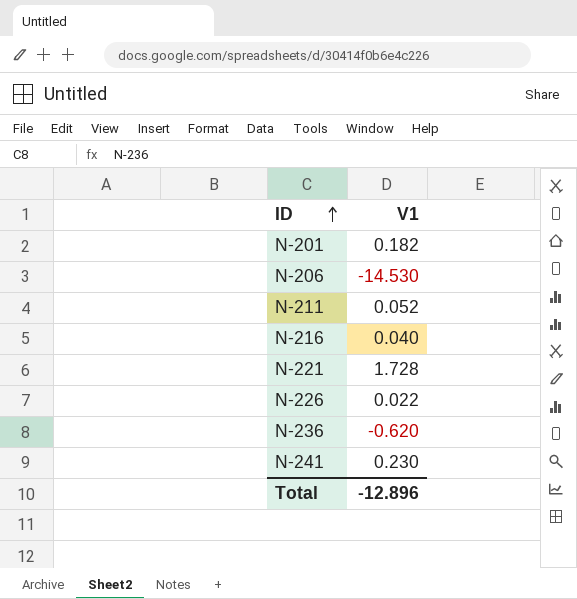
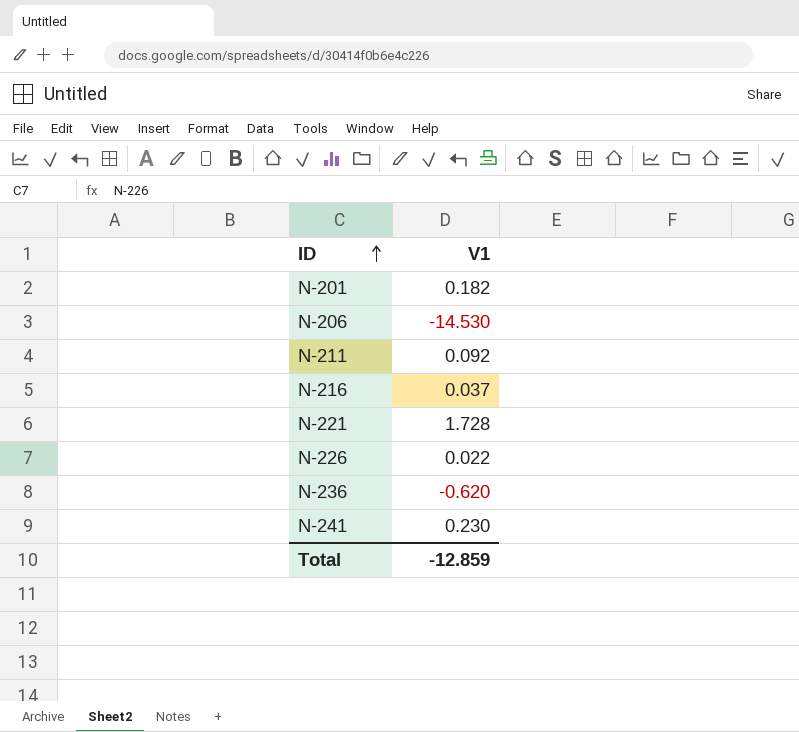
N-211 | V1: 0.052 -> 0.092
N-216 | V1: 0.040 -> 0.037
Total | V1: -12.896 -> -12.859

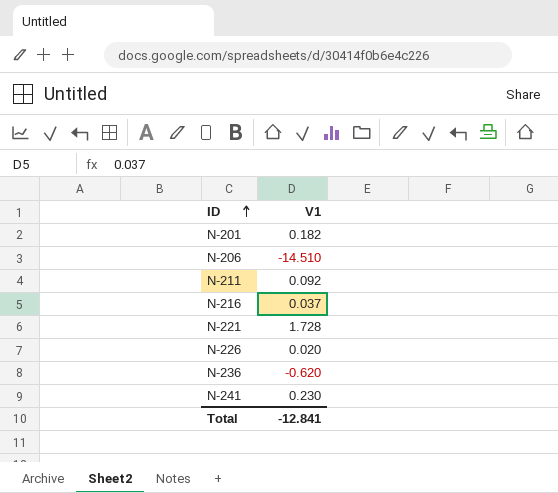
N-206 | V1: -14.530 -> -14.510
N-226 | V1: 0.022 -> 0.020
Total | V1: -12.859 -> -12.841

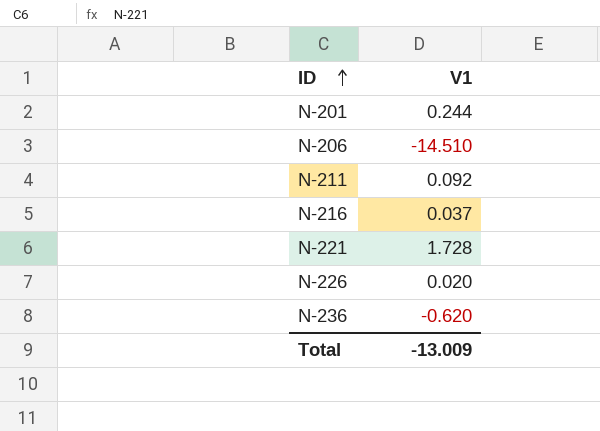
row N-241: 0.230 -> none
N-201 | V1: 0.182 -> 0.244
Total | V1: -12.841 -> -13.009

